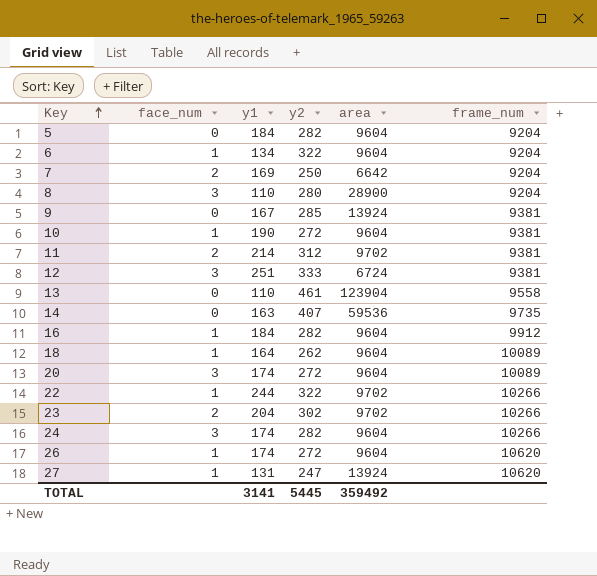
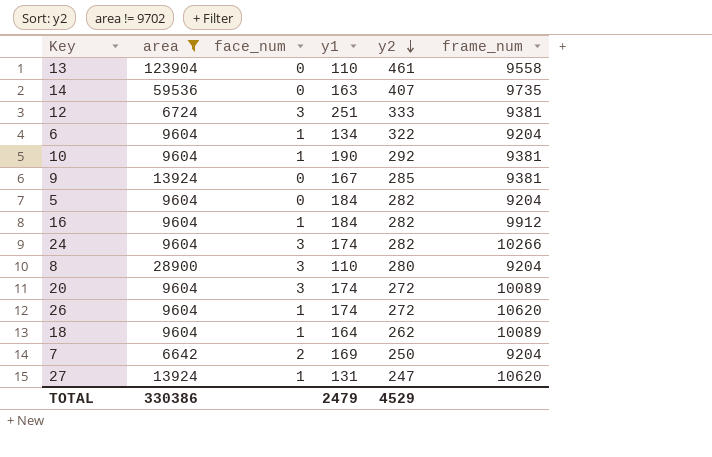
filter: none -> area != 9702
row order: Key ascending -> y2 descending
column area | position: 5 -> 2
10 | y2: 272 -> 292
TOTAL | area: 359492 -> 330386
TOTAL | y1: 3141 -> 2479
TOTAL | y2: 5445 -> 4529

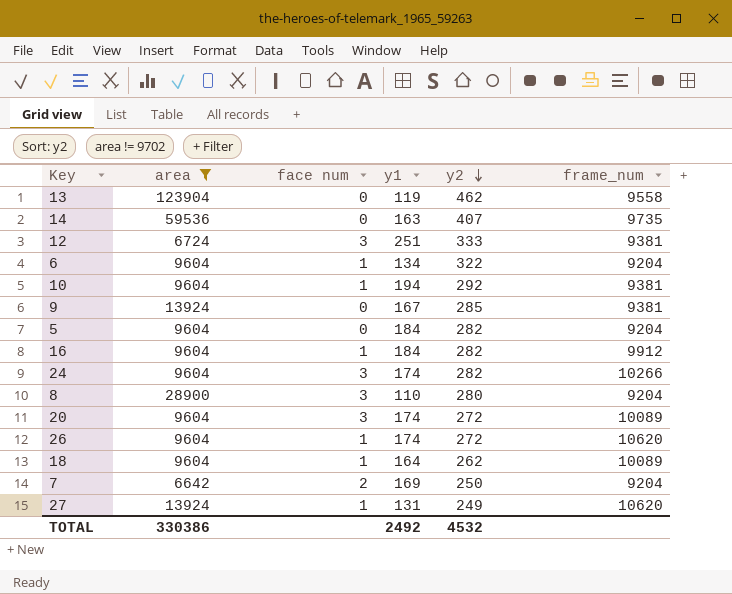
column name: face_num -> face num
13 | y1: 110 -> 119
13 | y2: 461 -> 462
10 | y1: 190 -> 194
27 | y2: 247 -> 249
TOTAL | y1: 2479 -> 2492
TOTAL | y2: 4529 -> 4532

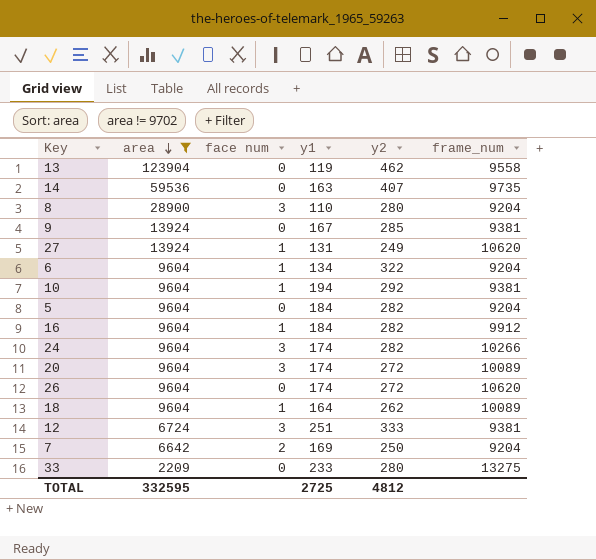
row order: y2 descending -> area descending
26 | face num: 1 -> 0
row 33: none -> 2209 | 0 | 233 | 280 | 13275
TOTAL | area: 330386 -> 332595
TOTAL | y1: 2492 -> 2725
TOTAL | y2: 4532 -> 4812

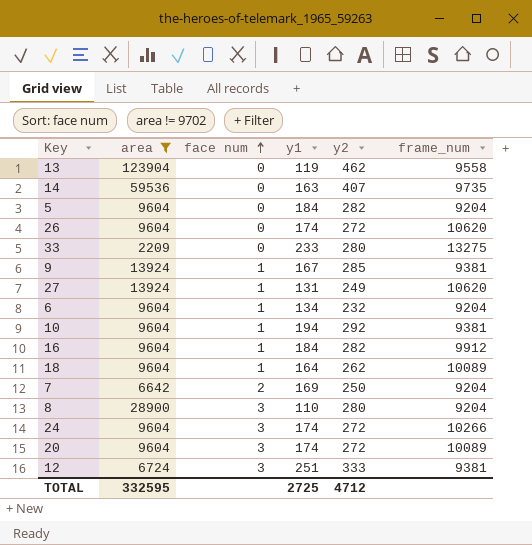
row order: area descending -> face num ascending
9 | face num: 0 -> 1
6 | y2: 322 -> 232
24 | y2: 282 -> 272
TOTAL | y2: 4812 -> 4712

